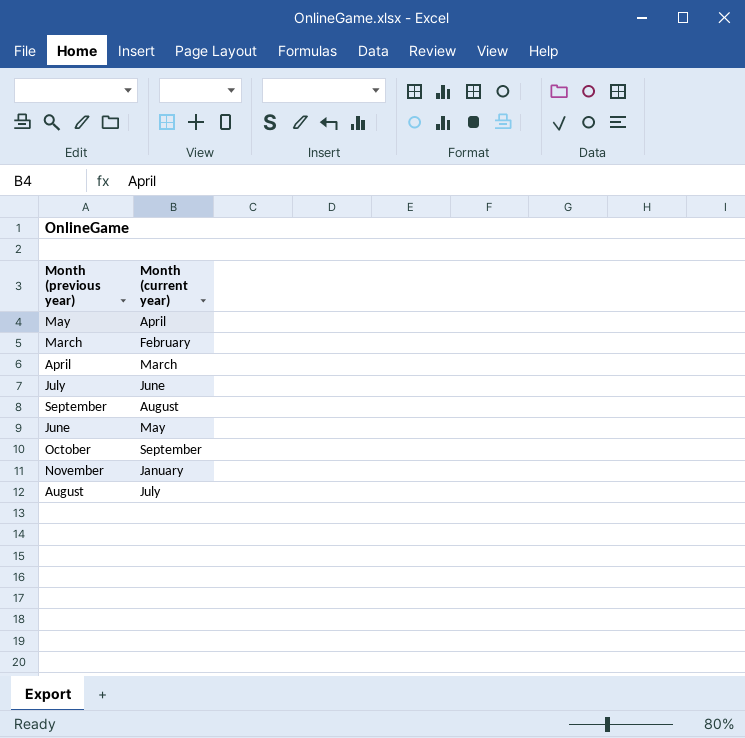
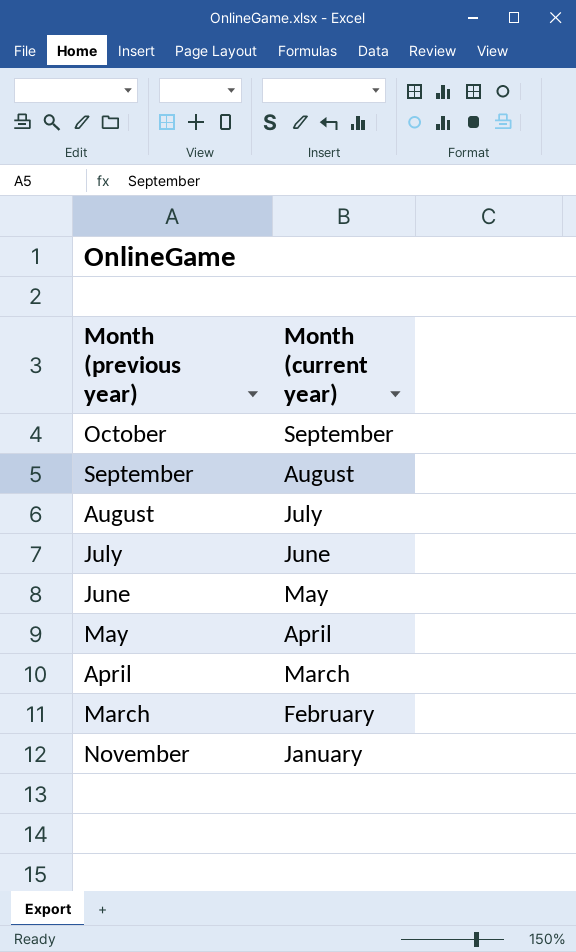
row order: none -> Month (current year) descending

